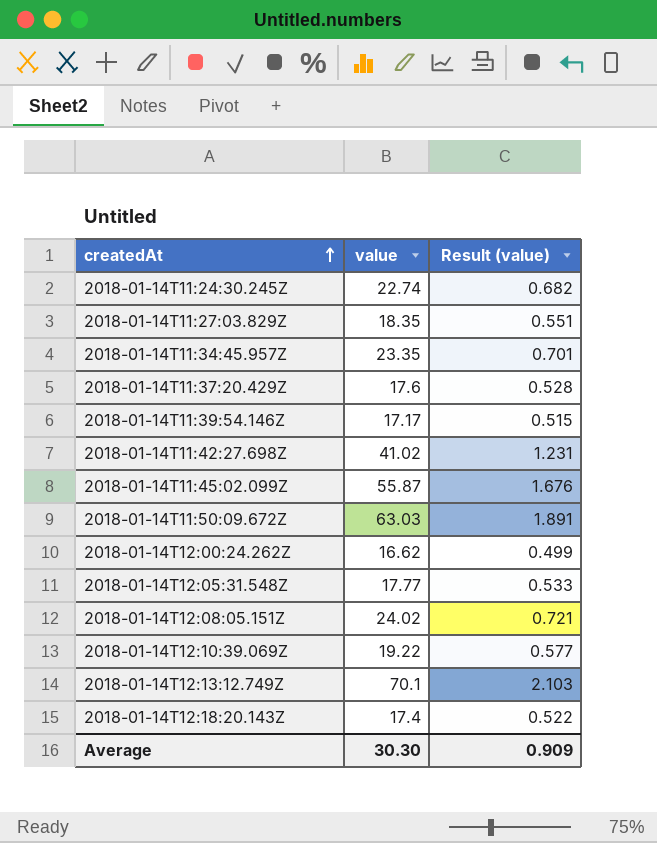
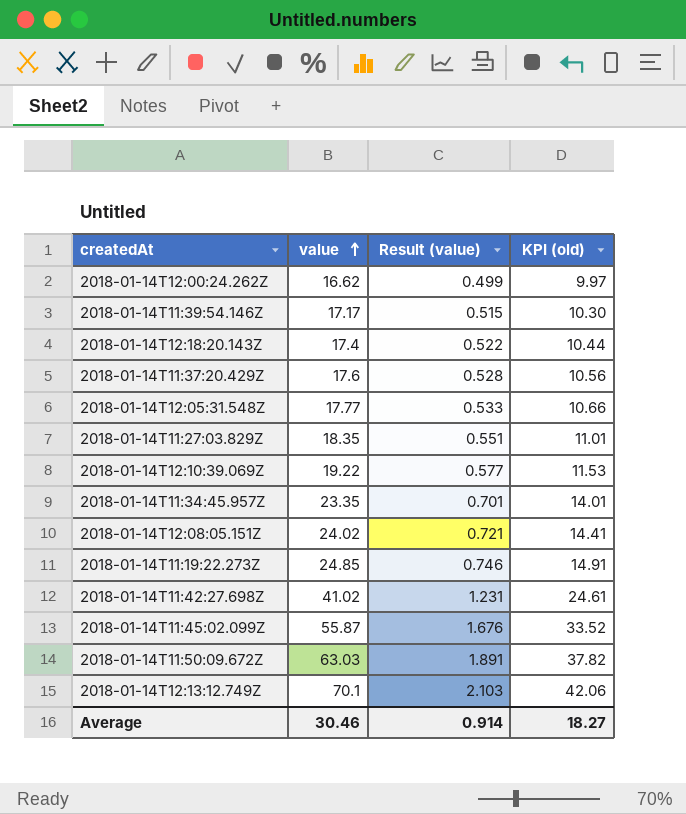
row order: createdAt ascending -> value ascending
column KPI (old) | formula: none -> [value] * 0.6
row 2018-01-14T11:24:30.245Z: 22.74 | 0.682 -> none
row 2018-01-14T11:19:22.273Z: none -> 24.85 | 0.746 | 14.91
Average | value: 30.30 -> 30.46
Average | Result (value): 0.909 -> 0.914

